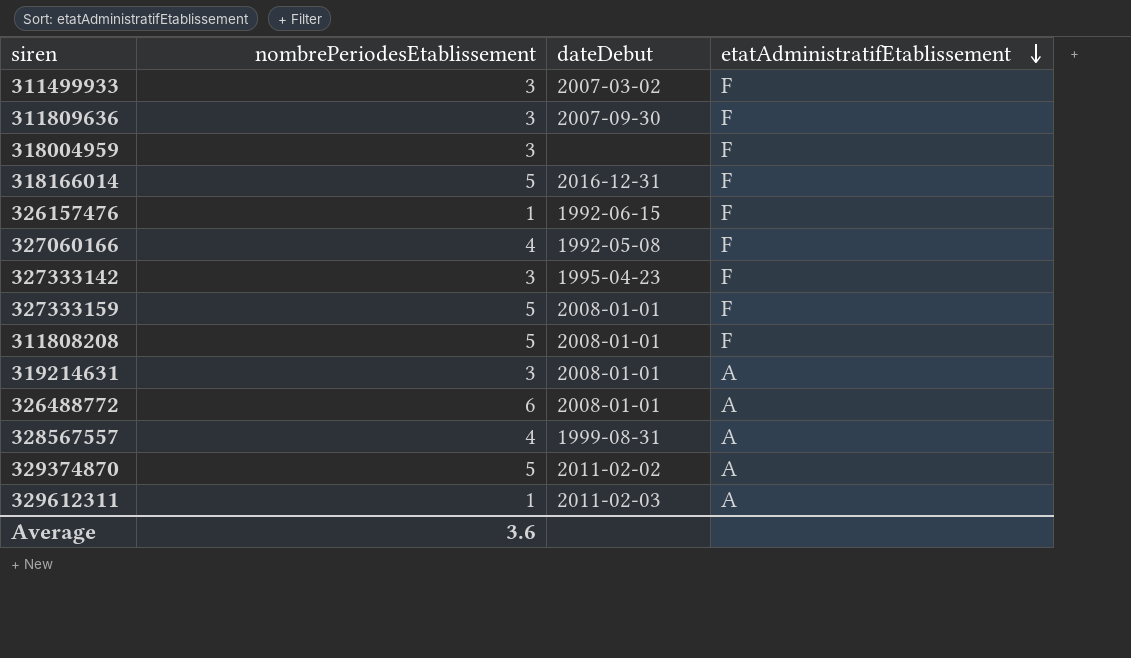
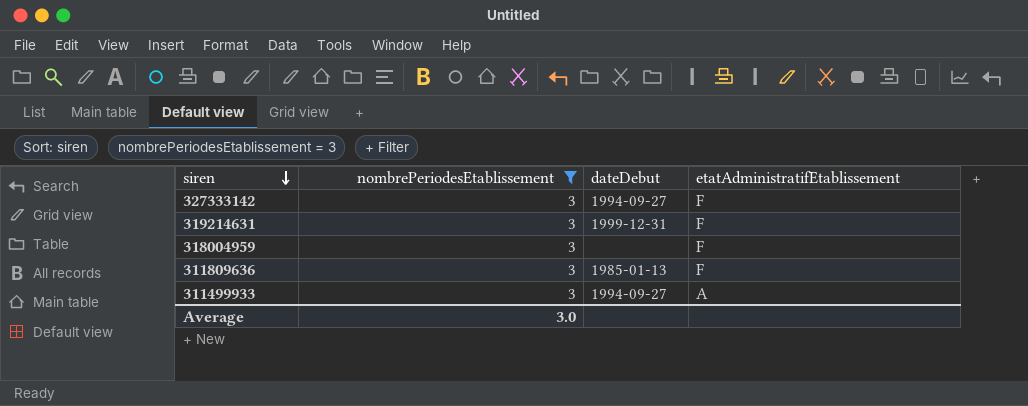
filter: none -> nombrePeriodesEtablissement = 3
row order: etatAdministratifEtablissement descending -> siren descending
327333142 | dateDebut: 1995-04-23 -> 1994-09-27
319214631 | dateDebut: 2008-01-01 -> 1999-12-31
319214631 | etatAdministratifEtablissement: A -> F
311809636 | dateDebut: 2007-09-30 -> 1985-01-13
311499933 | dateDebut: 2007-03-02 -> 1994-09-27
311499933 | etatAdministratifEtablissement: F -> A
Average | nombrePeriodesEtablissement: 3.6 -> 3.0

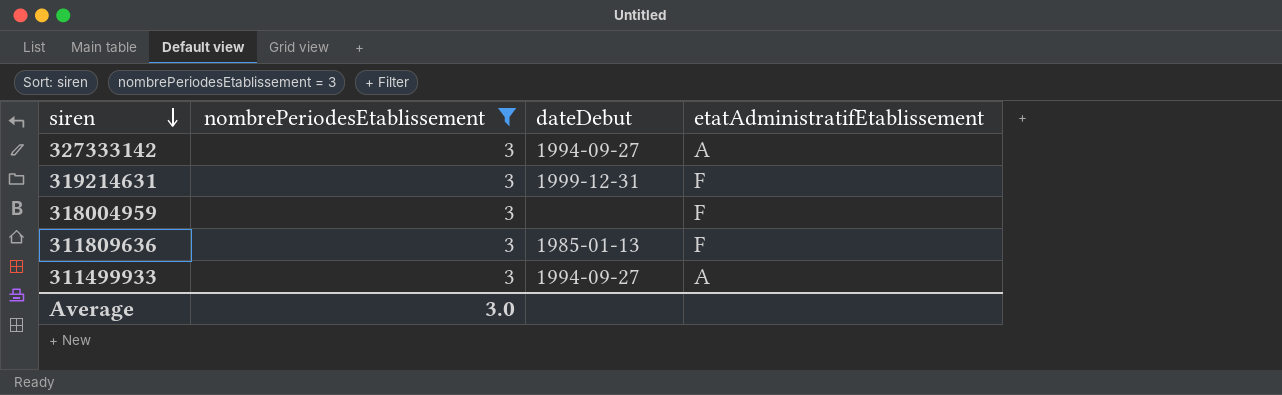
327333142 | etatAdministratifEtablissement: F -> A

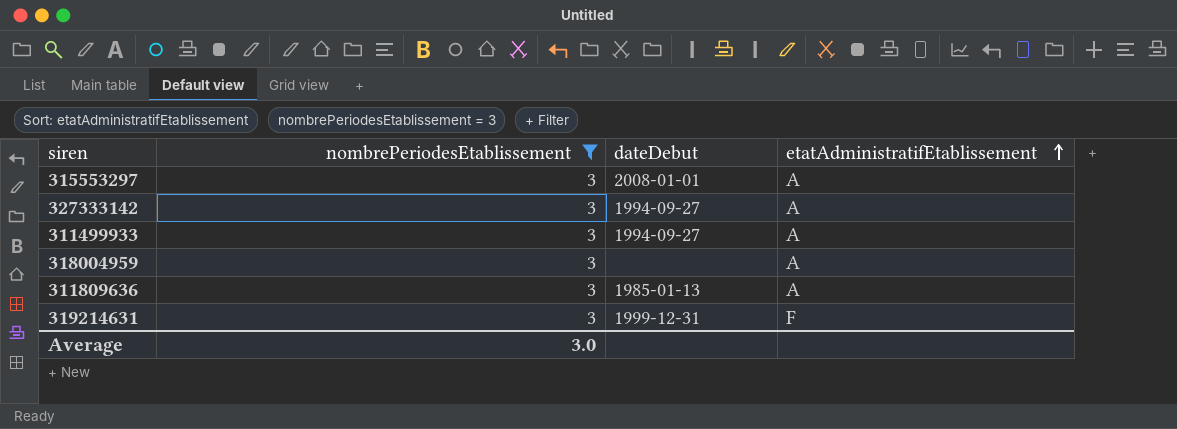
row order: siren descending -> etatAdministratifEtablissement ascending
row 315553297: none -> 3 | 2008-01-01 | A
318004959 | etatAdministratifEtablissement: F -> A
311809636 | etatAdministratifEtablissement: F -> A

